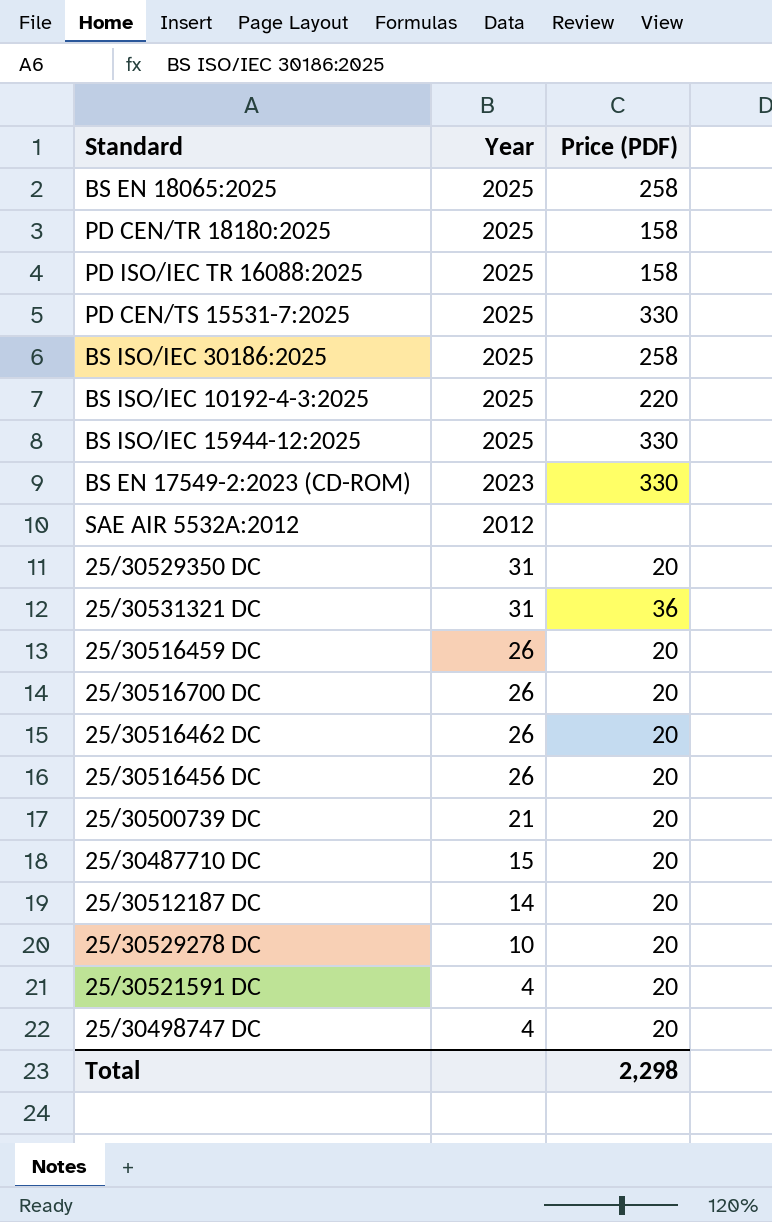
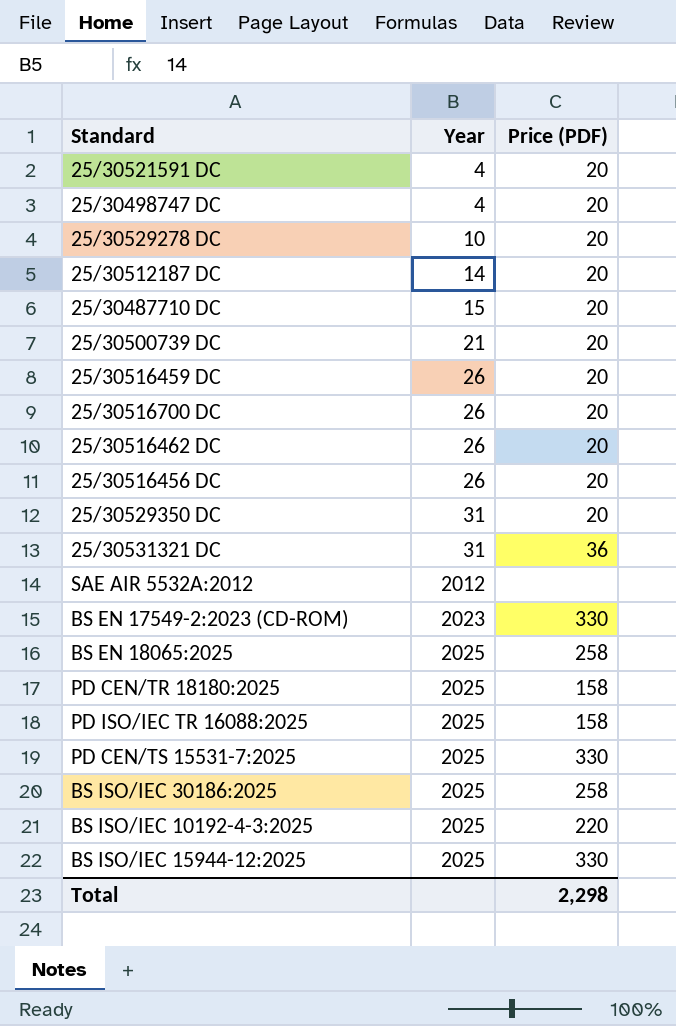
row order: Year descending -> Year ascending

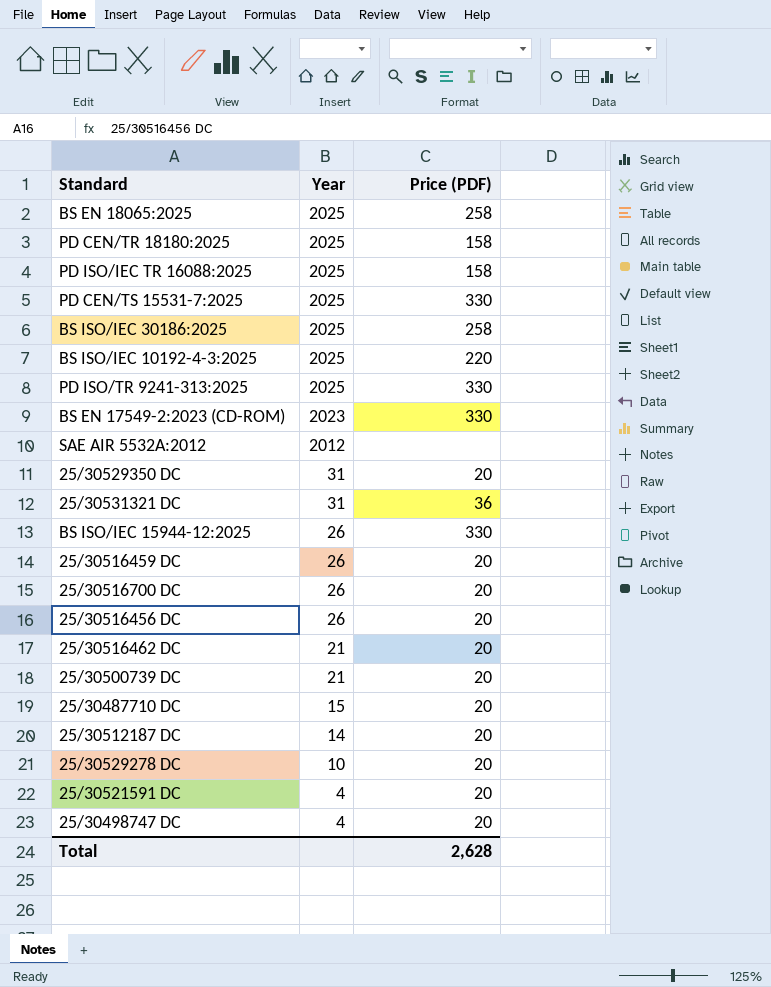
row order: Year ascending -> Year descending
row PD ISO/TR 9241-313:2025: none -> 2025 | 330
BS ISO/IEC 15944-12:2025 | Year: 2025 -> 26
25/30516462 DC | Year: 26 -> 21
Total | Price (PDF): 2,298 -> 2,628

